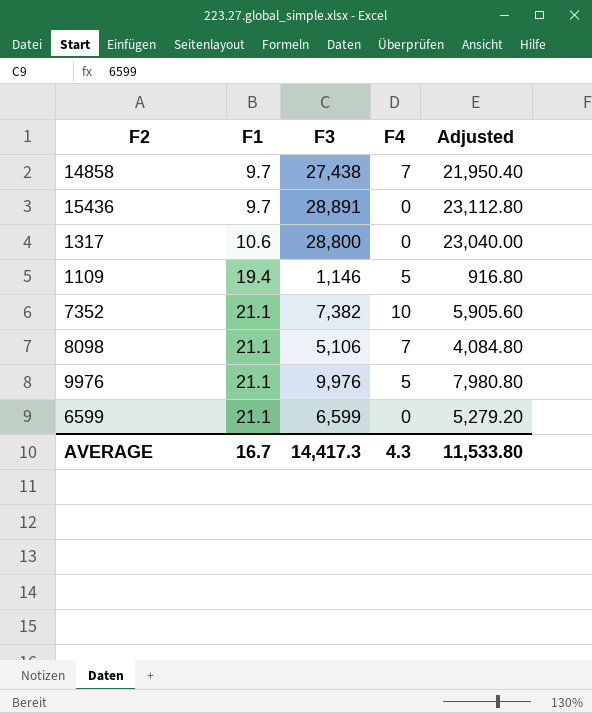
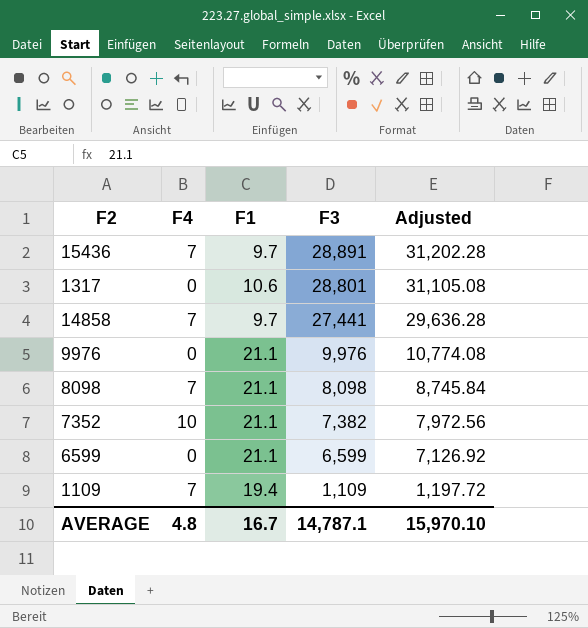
row order: F1 ascending -> F3 descending
column F4 | position: 4 -> 2
column Adjusted | formula: [F3] * 0.8 -> [F3] * 1.08
15436 | F4: 0 -> 7
1317 | F3: 28,800 -> 28,801
14858 | F3: 27,438 -> 27,441
9976 | F4: 5 -> 0
8098 | F3: 5,106 -> 8,098
1109 | F4: 5 -> 7
1109 | F3: 1,146 -> 1,109
AVERAGE | F4: 4.3 -> 4.8
AVERAGE | F3: 14,417.3 -> 14,787.1
AVERAGE | Adjusted: 11,533.80 -> 15,970.10

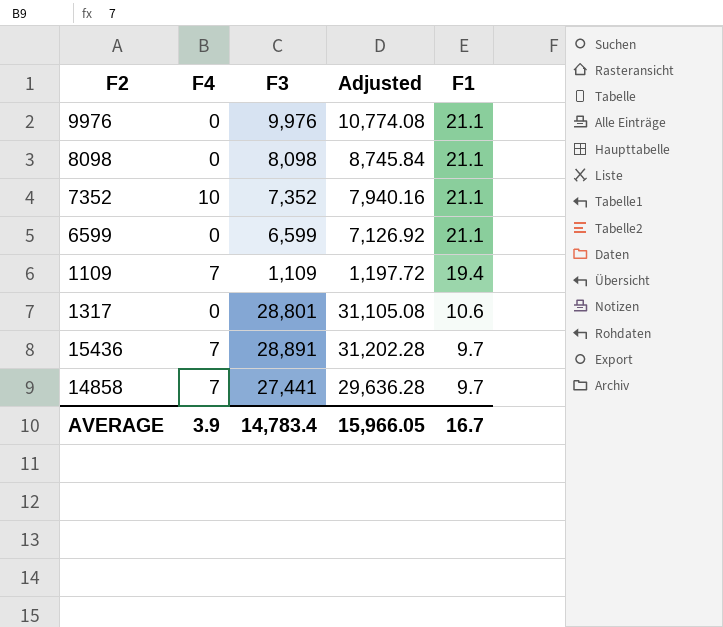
row order: F3 descending -> F1 descending
column F1 | position: 3 -> 5
8098 | F4: 7 -> 0
7352 | F3: 7,382 -> 7,352
7352 | Adjusted: 7,972.56 -> 7,940.16
AVERAGE | F4: 4.8 -> 3.9
AVERAGE | F3: 14,787.1 -> 14,783.4
AVERAGE | Adjusted: 15,970.10 -> 15,966.05

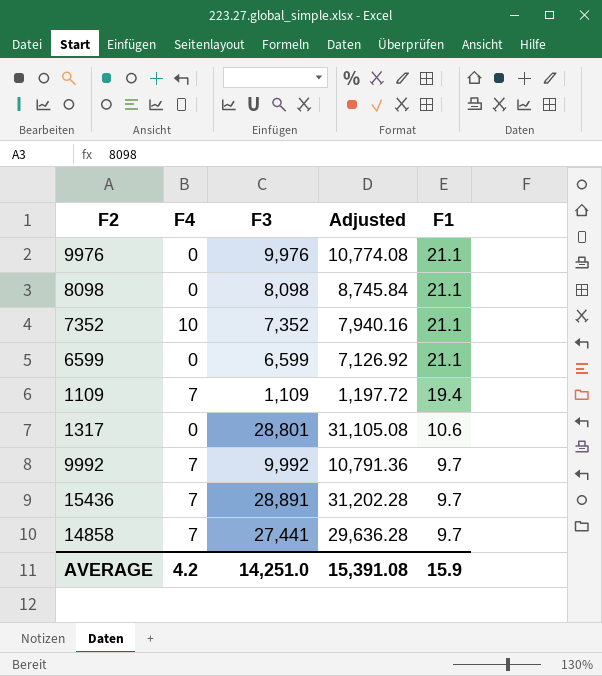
row 9992: none -> 7 | 9,992 | 10,791.36 | 9.7
AVERAGE | F4: 3.9 -> 4.2
AVERAGE | F3: 14,783.4 -> 14,251.0
AVERAGE | Adjusted: 15,966.05 -> 15,391.08
AVERAGE | F1: 16.7 -> 15.9

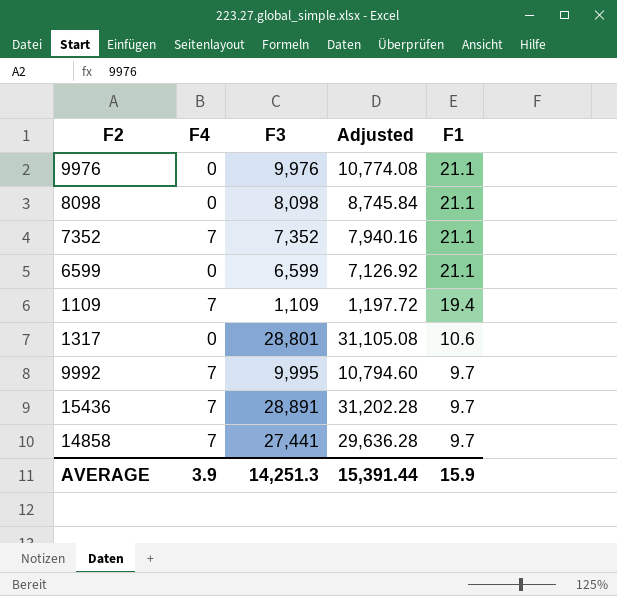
7352 | F4: 10 -> 7
9992 | F3: 9,992 -> 9,995
9992 | Adjusted: 10,791.36 -> 10,794.60
AVERAGE | F4: 4.2 -> 3.9
AVERAGE | F3: 14,251.0 -> 14,251.3
AVERAGE | Adjusted: 15,391.08 -> 15,391.44

